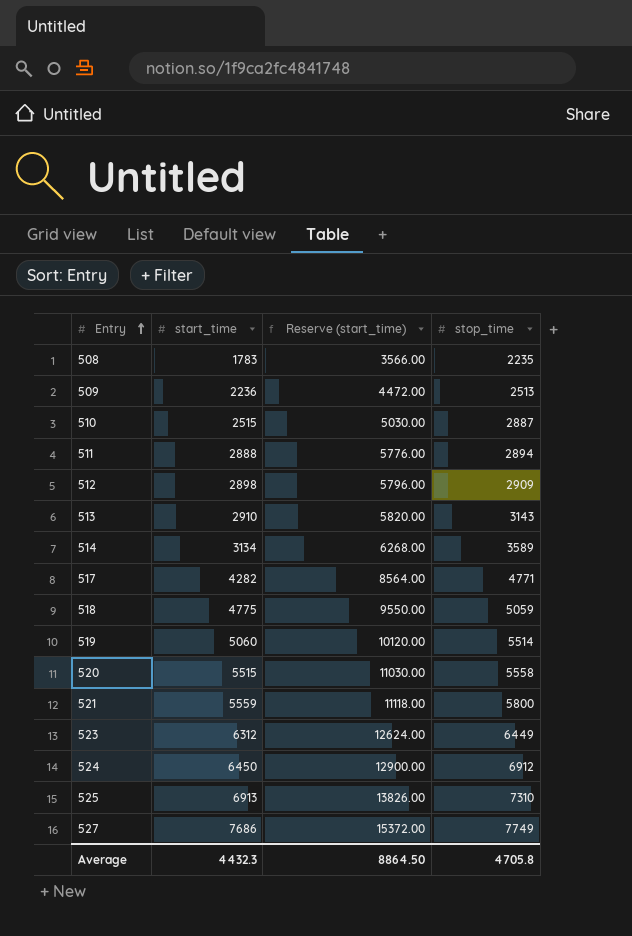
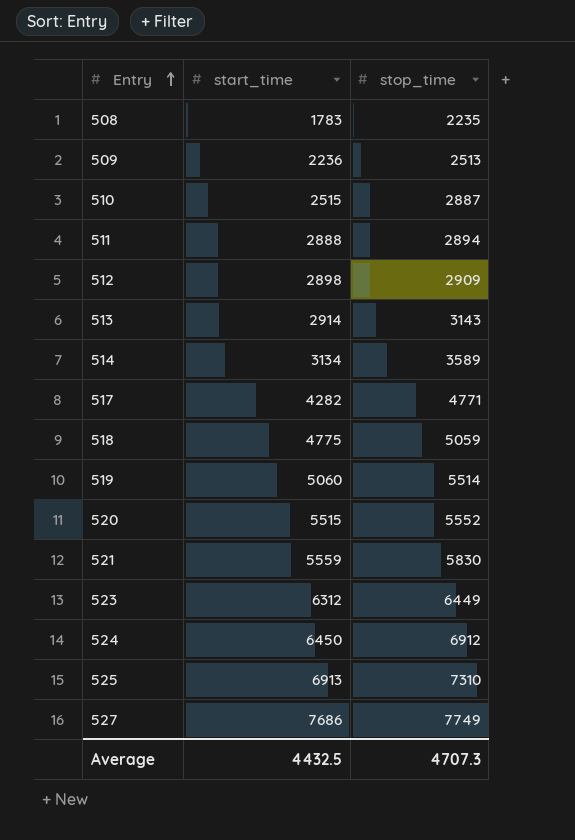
column Reserve (start_time) | formula: [start_time] * 2 -> none
513 | start_time: 2910 -> 2914
520 | stop_time: 5558 -> 5552
521 | stop_time: 5800 -> 5830
Average | start_time: 4432.3 -> 4432.5
Average | stop_time: 4705.8 -> 4707.3

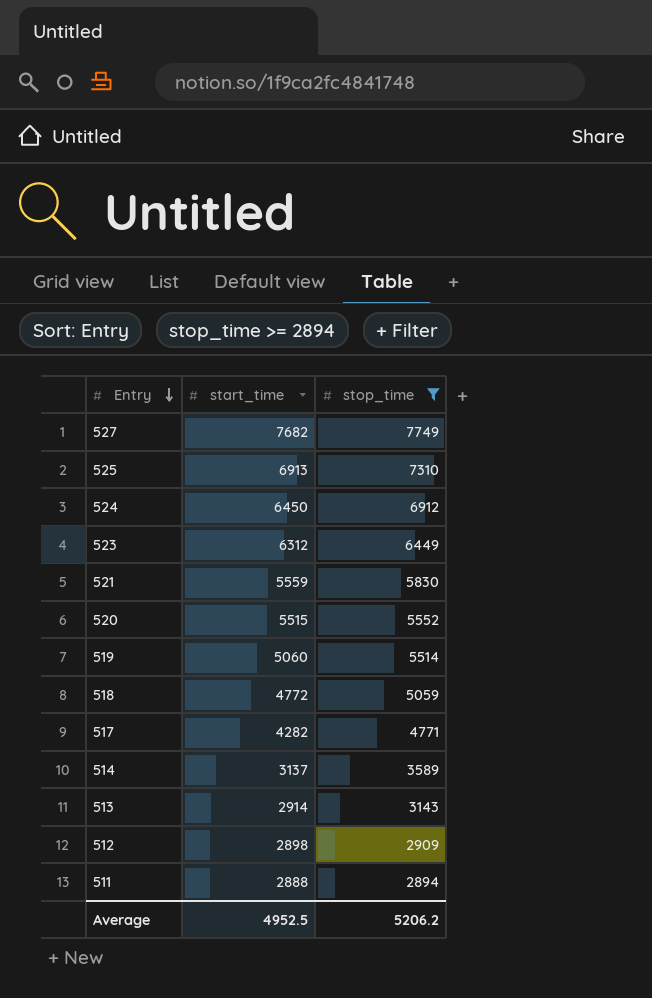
filter: none -> stop_time >= 2894
row order: Entry ascending -> Entry descending
527 | start_time: 7686 -> 7682
518 | start_time: 4775 -> 4772
514 | start_time: 3134 -> 3137
Average | start_time: 4432.5 -> 4952.5
Average | stop_time: 4707.3 -> 5206.2

